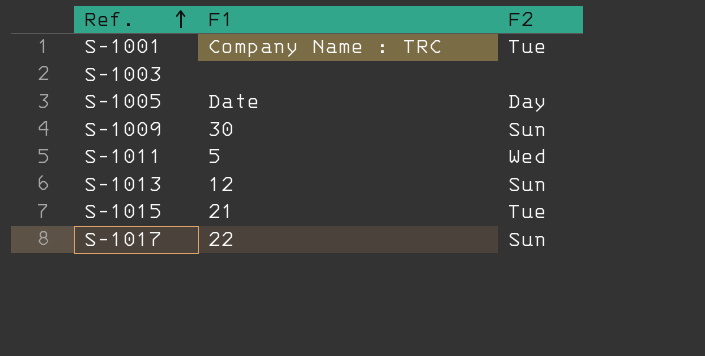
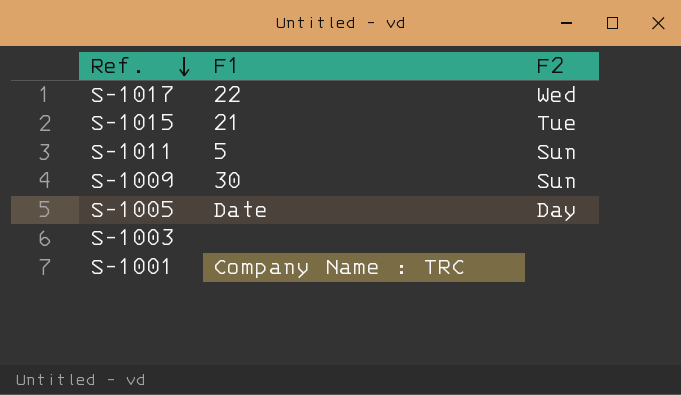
row order: Ref. ascending -> Ref. descending
row S-1013: 12 | Sun -> none
S-1017 | F2: Sun -> Wed
S-1011 | F2: Wed -> Sun
S-1001 | F2: Tue -> none

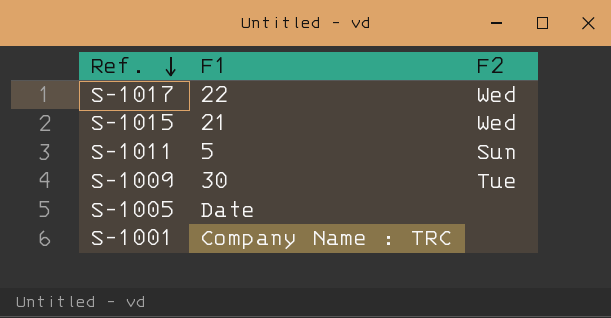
row S-1003: none | none -> none
S-1015 | F2: Tue -> Wed
S-1009 | F2: Sun -> Tue
S-1005 | F2: Day -> none

